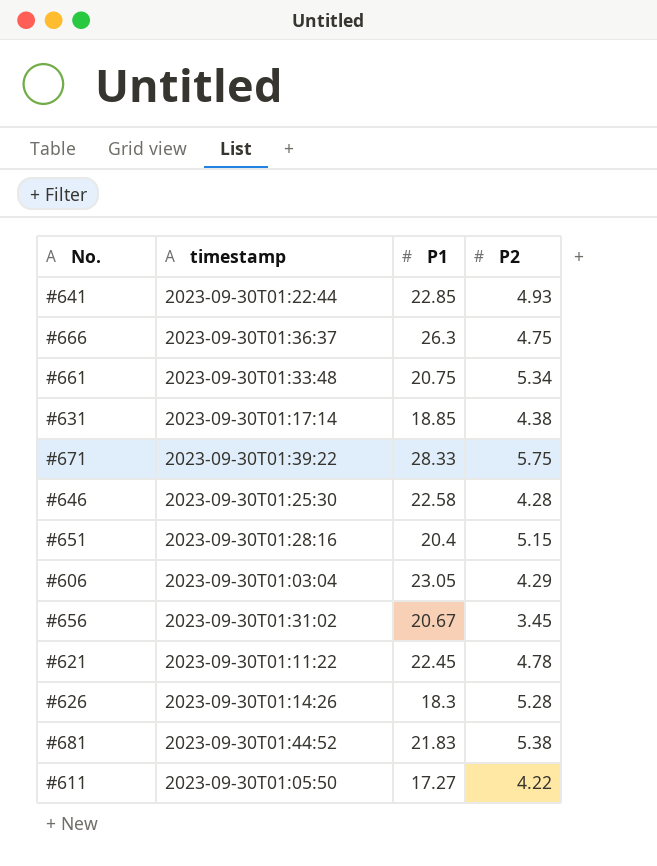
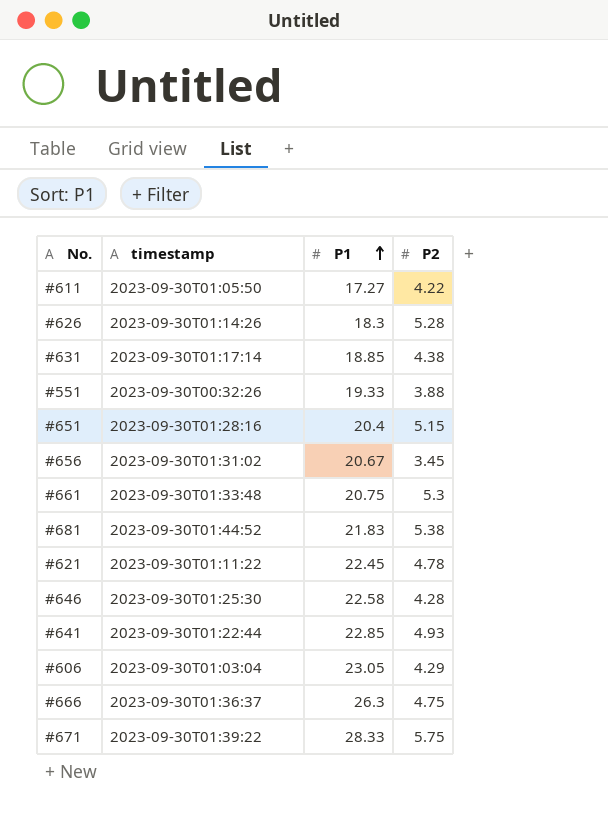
row order: none -> P1 ascending
row #551: none -> 2023-09-30T00:32:26 | 19.33 | 3.88
#661 | P2: 5.34 -> 5.3

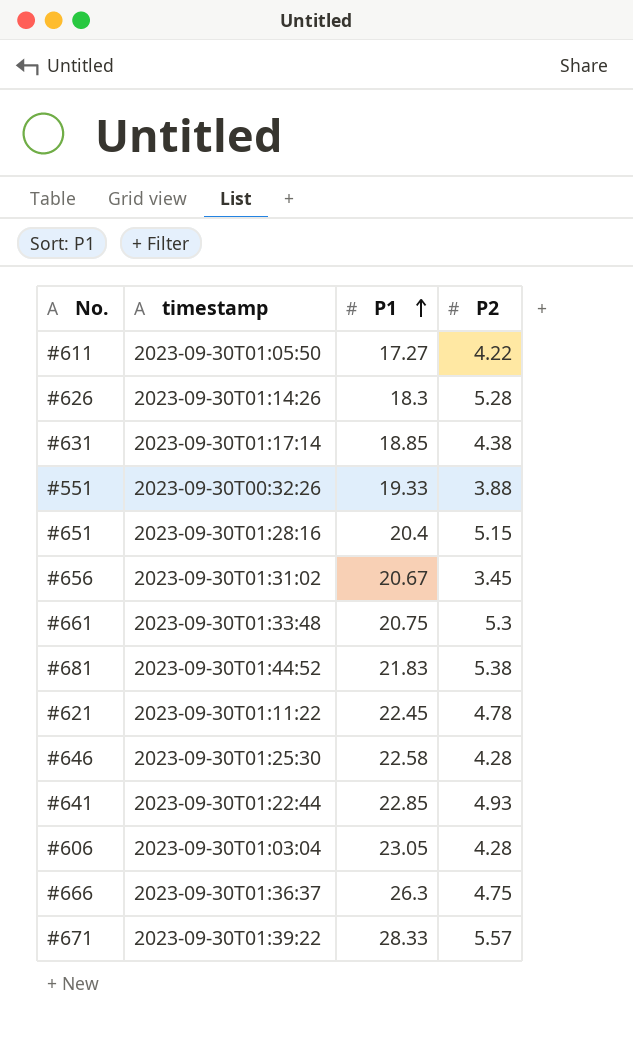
#606 | P2: 4.29 -> 4.28
#671 | P2: 5.75 -> 5.57

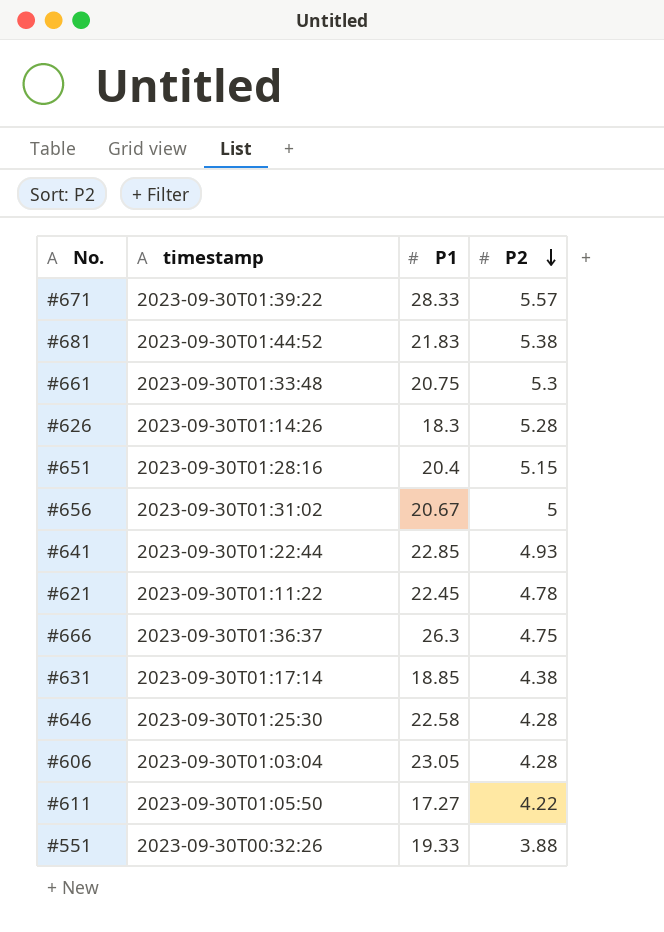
row order: P1 ascending -> P2 descending
#656 | P2: 3.45 -> 5

